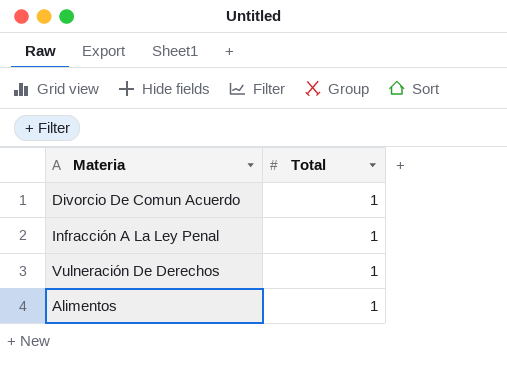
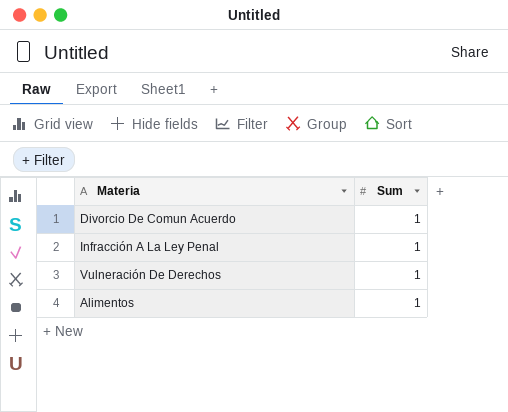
column name: Total -> Sum

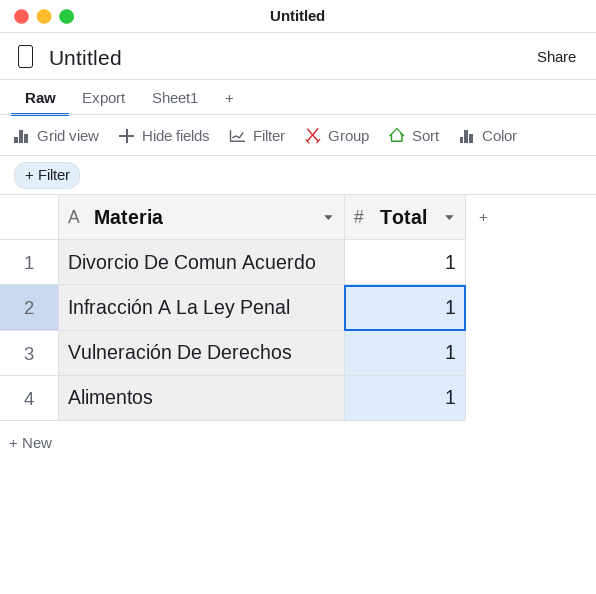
column name: Sum -> Total

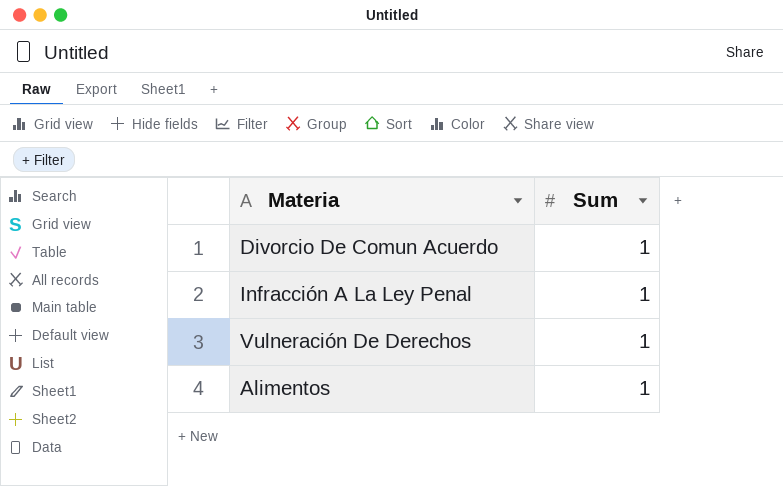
column name: Total -> Sum

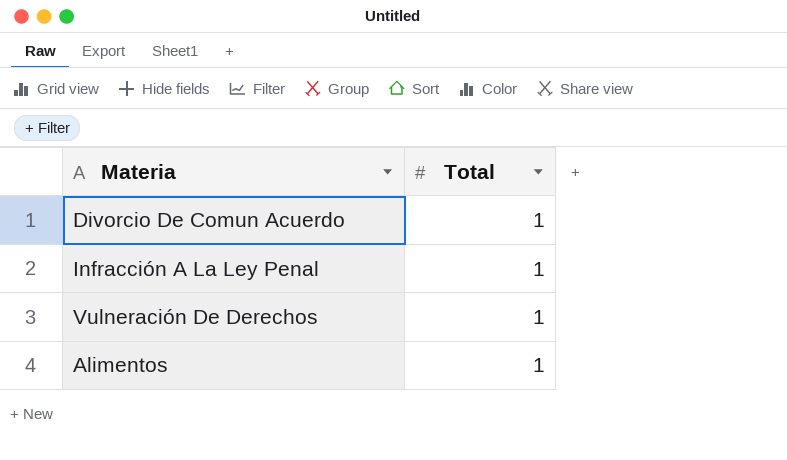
column name: Sum -> Total

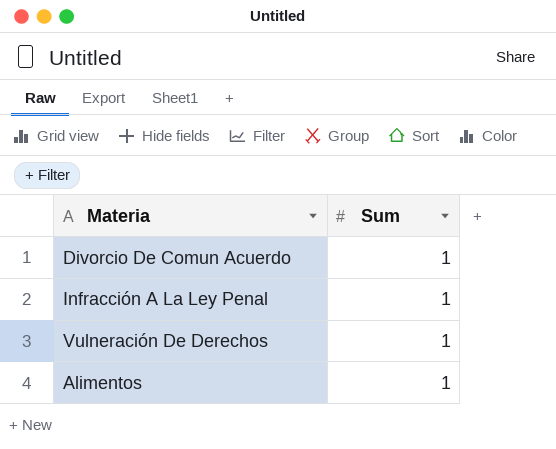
column name: Total -> Sum

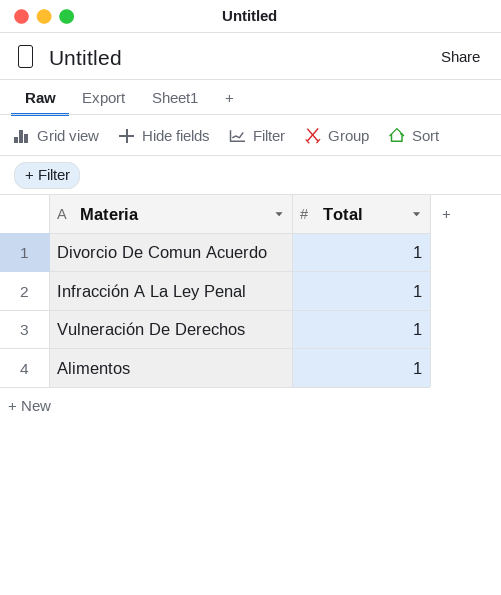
column name: Sum -> Total

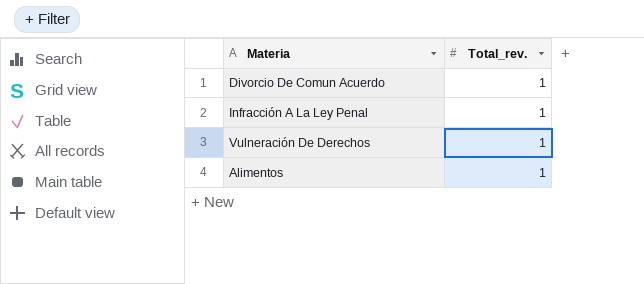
column name: Total -> Total_rev.

